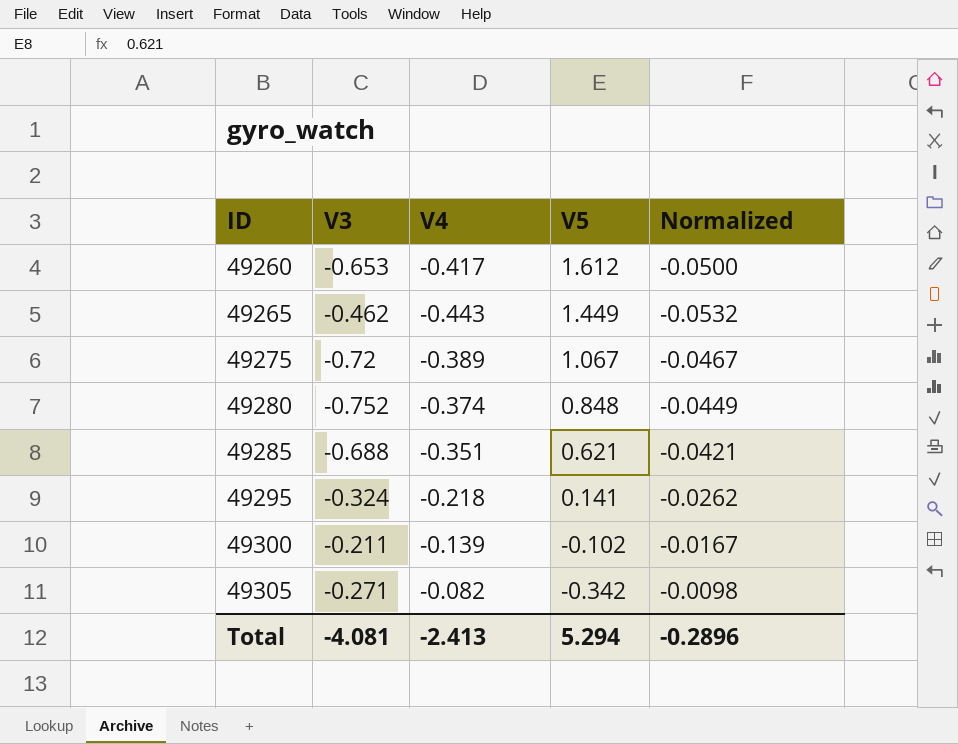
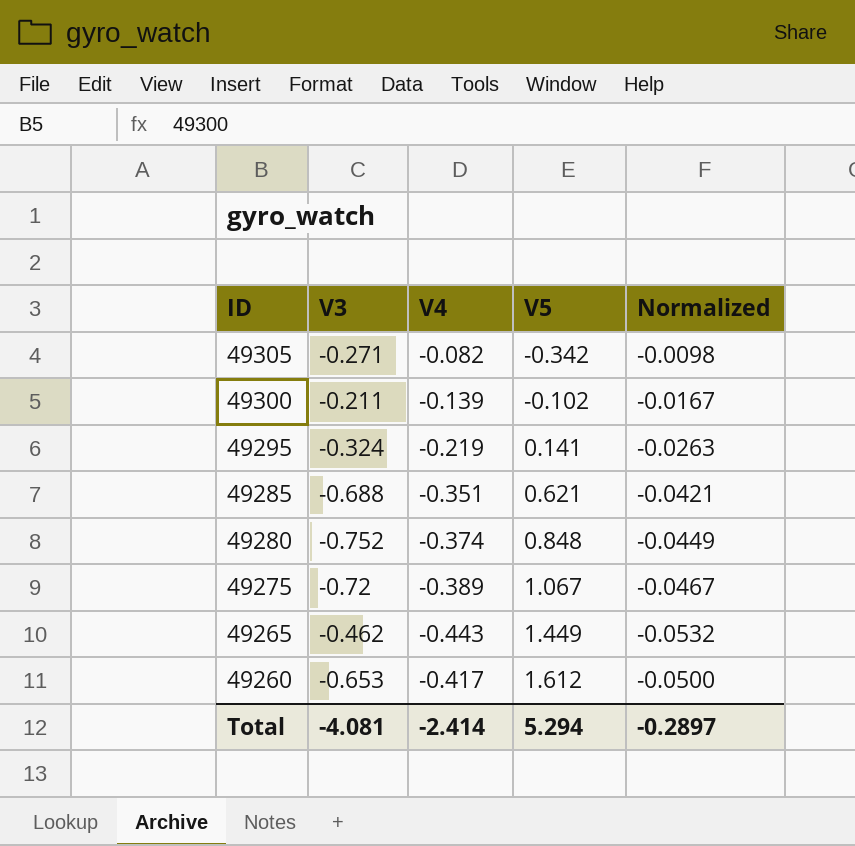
row order: ID ascending -> ID descending
49295 | V4: -0.218 -> -0.219
49295 | Normalized: -0.0262 -> -0.0263
Total | V4: -2.413 -> -2.414
Total | Normalized: -0.2896 -> -0.2897

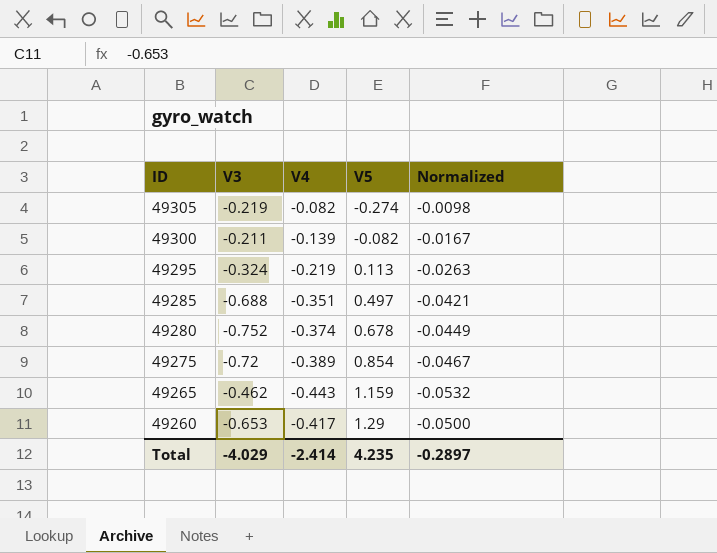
49305 | V3: -0.271 -> -0.219
49305 | V5: -0.342 -> -0.274
49300 | V5: -0.102 -> -0.082
49295 | V5: 0.141 -> 0.113
49285 | V5: 0.621 -> 0.497
49280 | V5: 0.848 -> 0.678
49275 | V5: 1.067 -> 0.854
49265 | V5: 1.449 -> 1.159
49260 | V5: 1.612 -> 1.29
Total | V3: -4.081 -> -4.029
Total | V5: 5.294 -> 4.235

